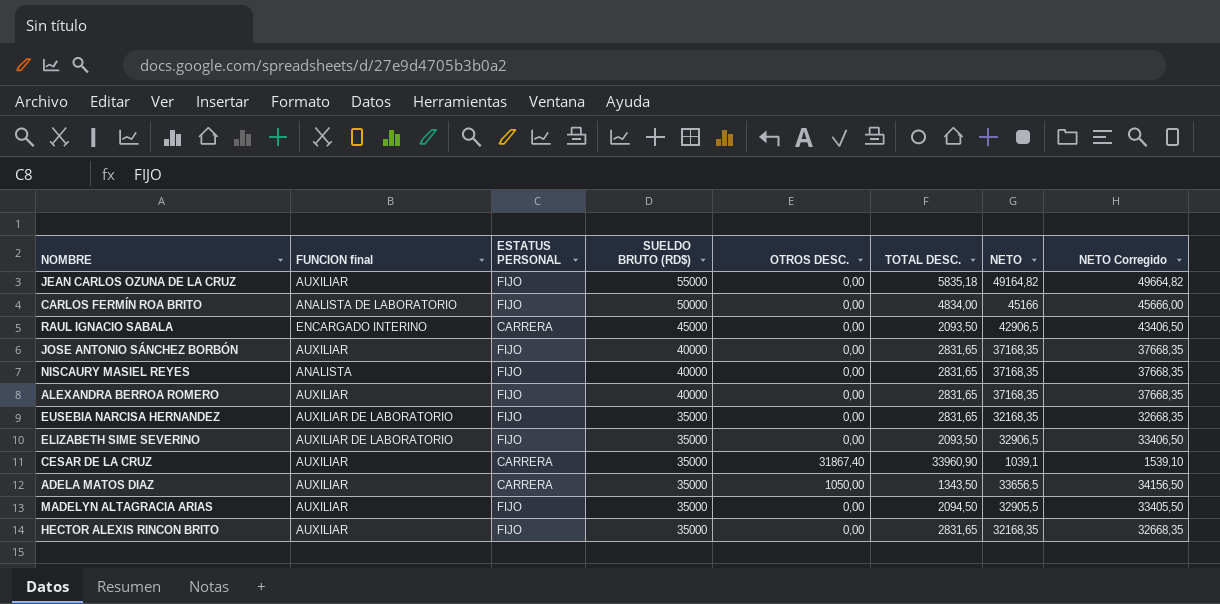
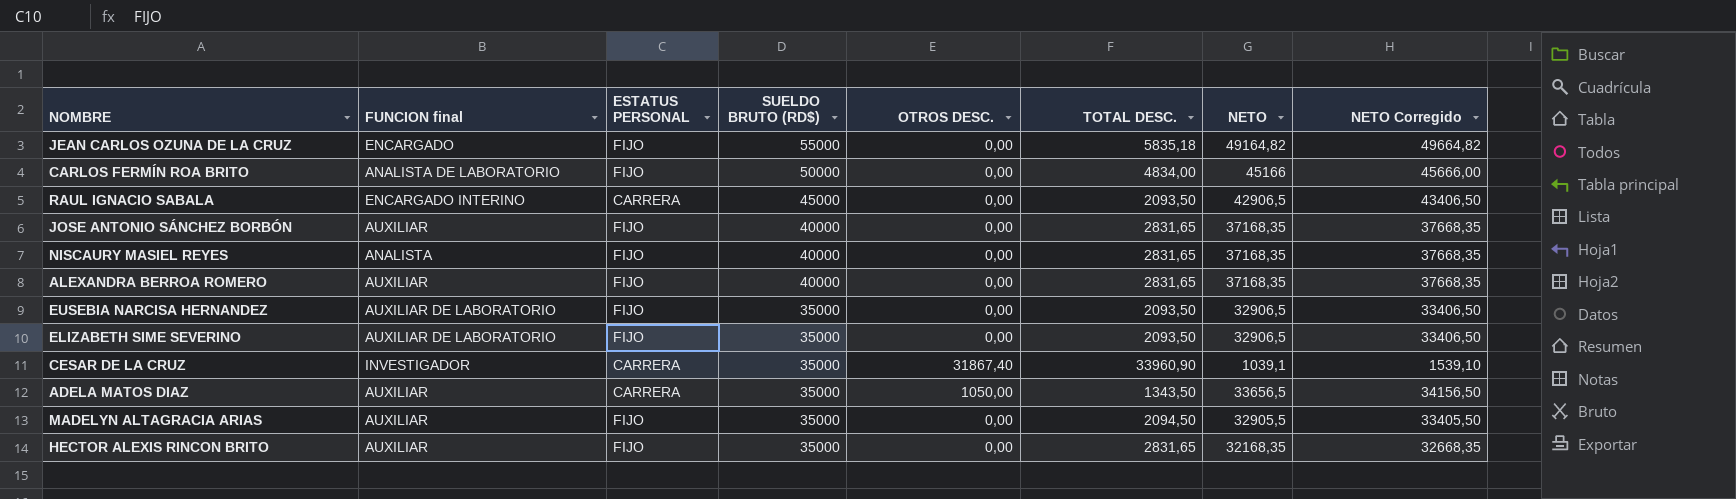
JEAN CARLOS OZUNA DE LA CRUZ | FUNCION final: AUXILIAR -> ENCARGADO
EUSEBIA NARCISA HERNANDEZ | TOTAL DESC.: 2831,65 -> 2093,50
EUSEBIA NARCISA HERNANDEZ | NETO: 32168,35 -> 32906,5
EUSEBIA NARCISA HERNANDEZ | NETO Corregido: 32668,35 -> 33406,50
CESAR DE LA CRUZ | FUNCION final: AUXILIAR -> INVESTIGADOR

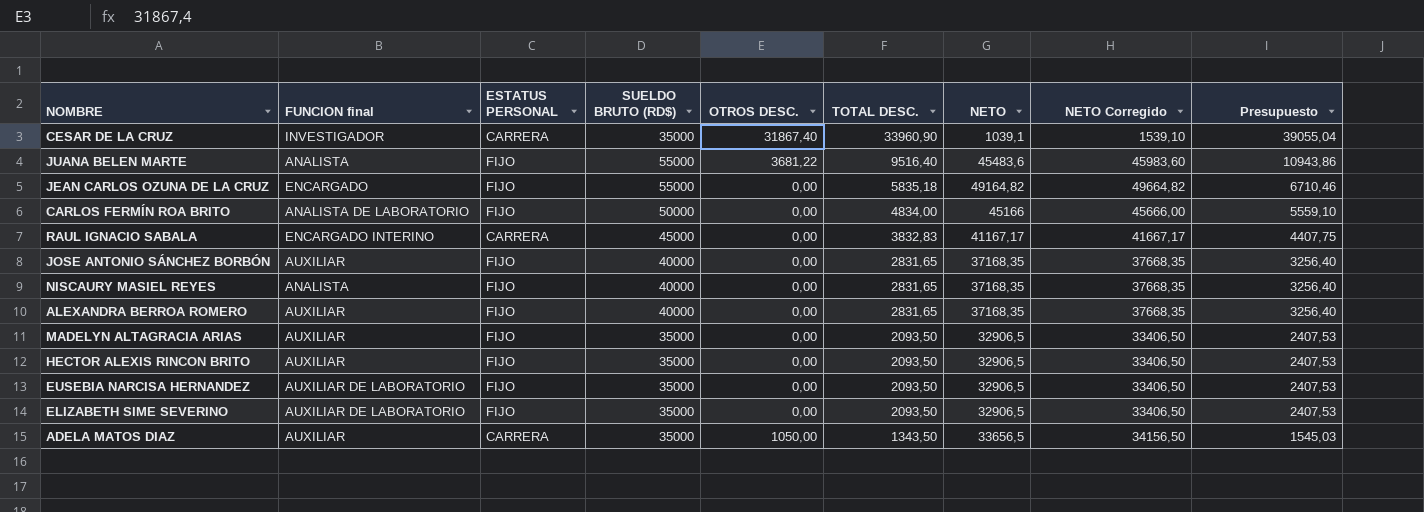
row order: SUELDO BRUTO (RD$) descending -> TOTAL DESC. descending
column Presupuesto | formula: none -> [TOTAL DESC.] * 1,15
row JUANA BELEN MARTE: none -> ANALISTA | FIJO | 55000 | 3681,22 | 9516,40 | 45483,6 | 45983,60 | 10943,86
RAUL IGNACIO SABALA | TOTAL DESC.: 2093,50 -> 3832,83
RAUL IGNACIO SABALA | NETO: 42906,5 -> 41167,17
RAUL IGNACIO SABALA | NETO Corregido: 43406,50 -> 41667,17
MADELYN ALTAGRACIA ARIAS | TOTAL DESC.: 2094,50 -> 2093,50
MADELYN ALTAGRACIA ARIAS | NETO: 32905,5 -> 32906,5
MADELYN ALTAGRACIA ARIAS | NETO Corregido: 33405,50 -> 33406,50
HECTOR ALEXIS RINCON BRITO | TOTAL DESC.: 2831,65 -> 2093,50
HECTOR ALEXIS RINCON BRITO | NETO: 32168,35 -> 32906,5
HECTOR ALEXIS RINCON BRITO | NETO Corregido: 32668,35 -> 33406,50

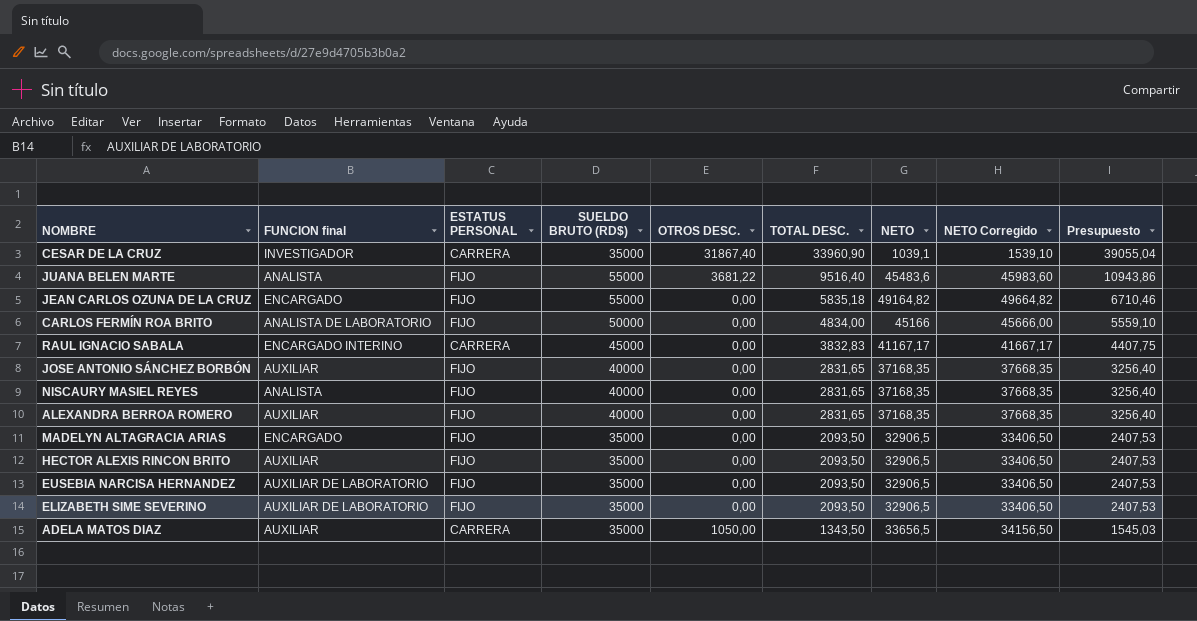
MADELYN ALTAGRACIA ARIAS | FUNCION final: AUXILIAR -> ENCARGADO

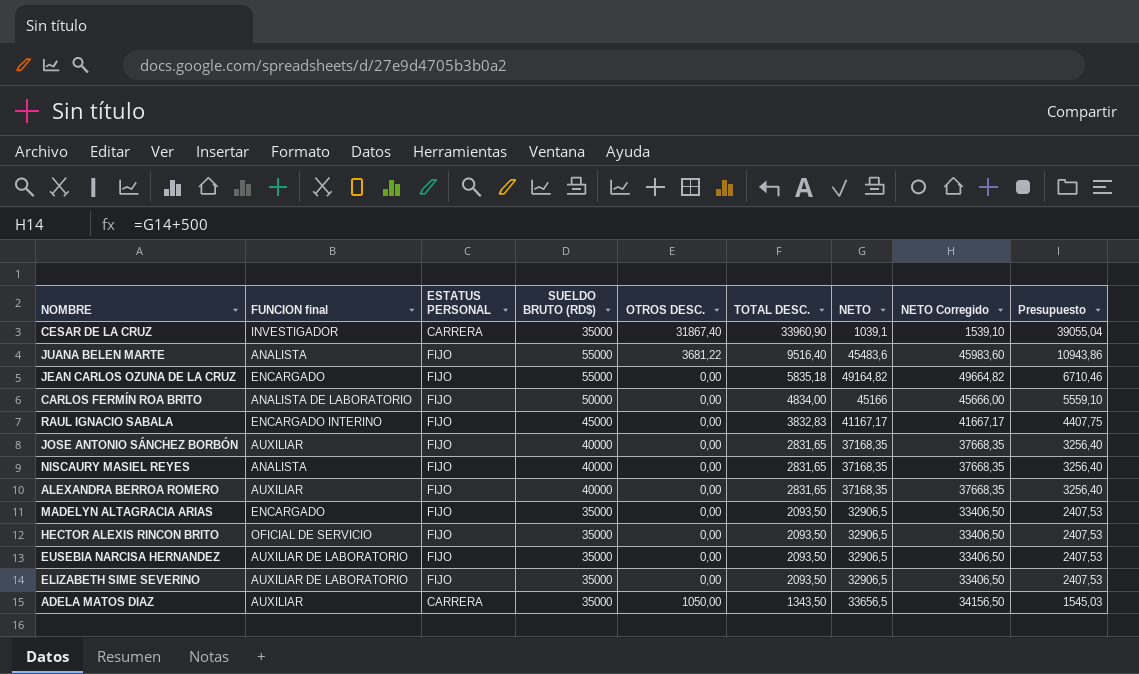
RAUL IGNACIO SABALA | ESTATUS PERSONAL: CARRERA -> FIJO
HECTOR ALEXIS RINCON BRITO | FUNCION final: AUXILIAR -> OFICIAL DE SERVICIO

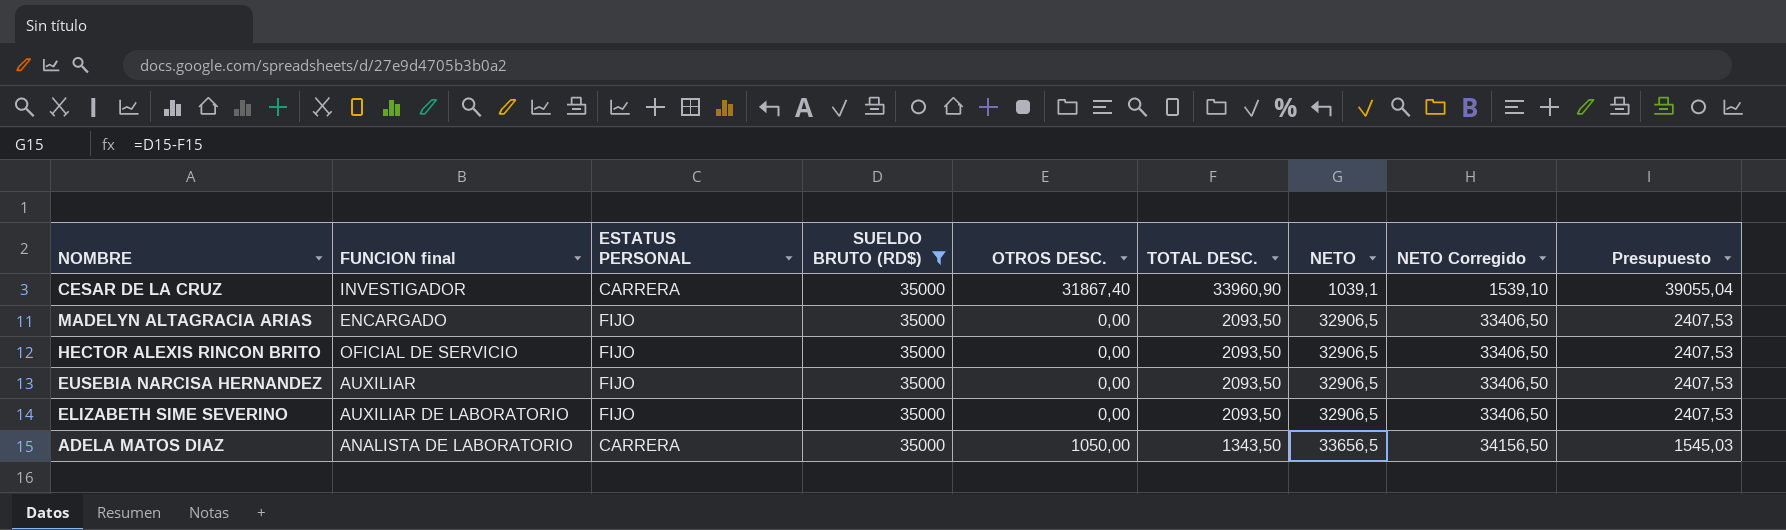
filter: none -> SUELDO BRUTO (RD$) = 35000
EUSEBIA NARCISA HERNANDEZ | FUNCION final: AUXILIAR DE LABORATORIO -> AUXILIAR
ADELA MATOS DIAZ | FUNCION final: AUXILIAR -> ANALISTA DE LABORATORIO

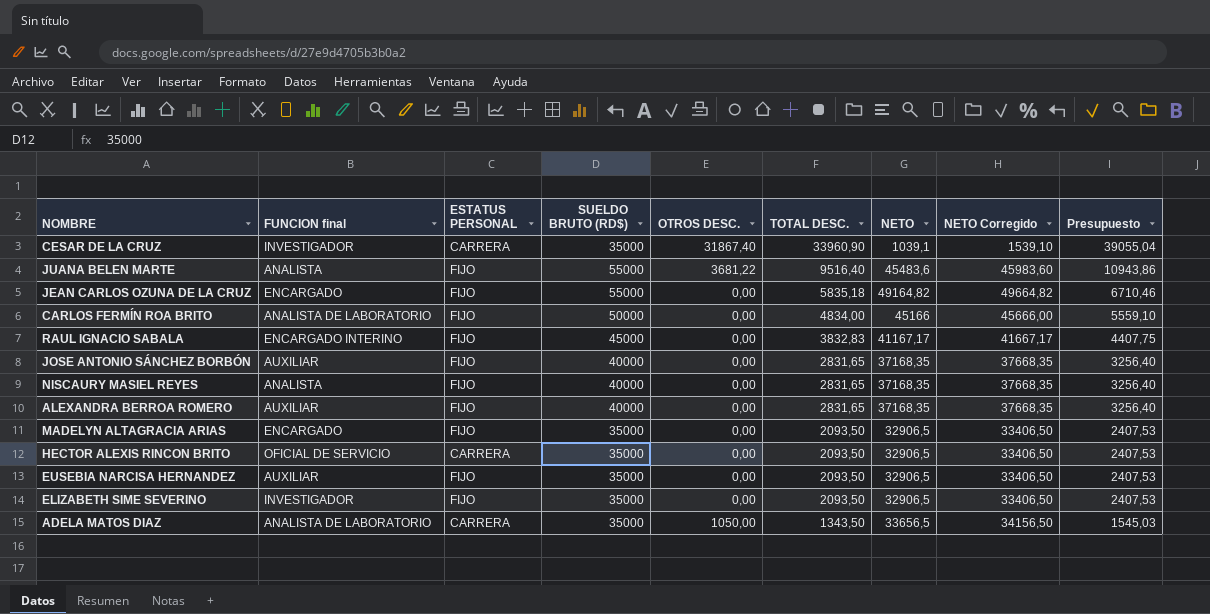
filter: SUELDO BRUTO (RD$) = 35000 -> none
HECTOR ALEXIS RINCON BRITO | ESTATUS PERSONAL: FIJO -> CARRERA
ELIZABETH SIME SEVERINO | FUNCION final: AUXILIAR DE LABORATORIO -> INVESTIGADOR

